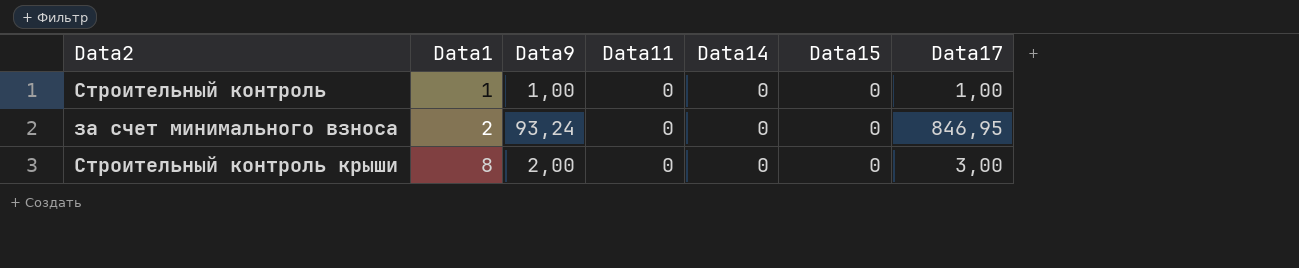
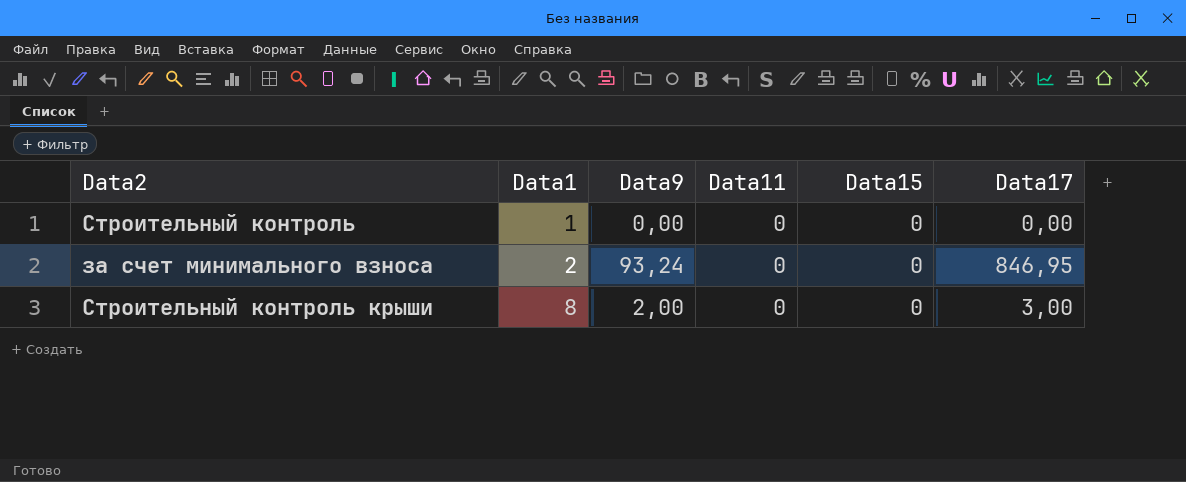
column Data14 | position: 5 -> none
Строительный контроль | Data9: 1,00 -> 0,00
Строительный контроль | Data17: 1,00 -> 0,00

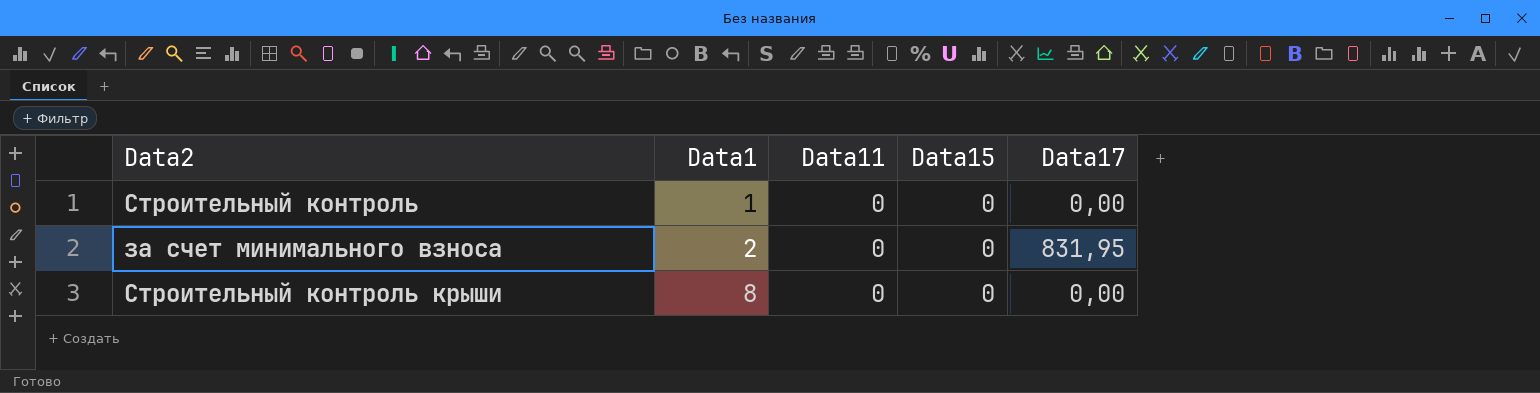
column Data9 | position: 3 -> none
за счет минимального взноса | Data17: 846,95 -> 831,95
Строительный контроль крыши | Data17: 3,00 -> 0,00

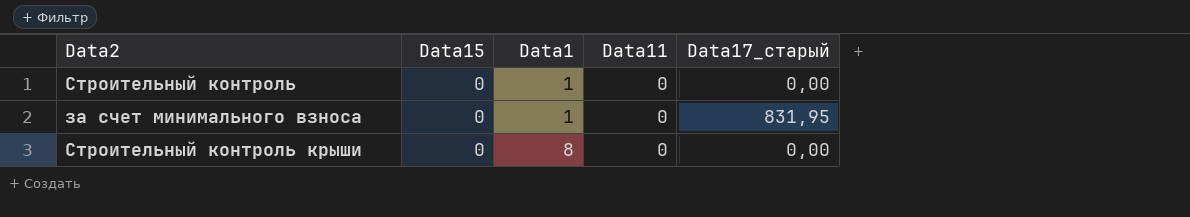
column Data15 | position: 4 -> 2
column name: Data17 -> Data17_старый
за счет минимального взноса | Data1: 2 -> 1

